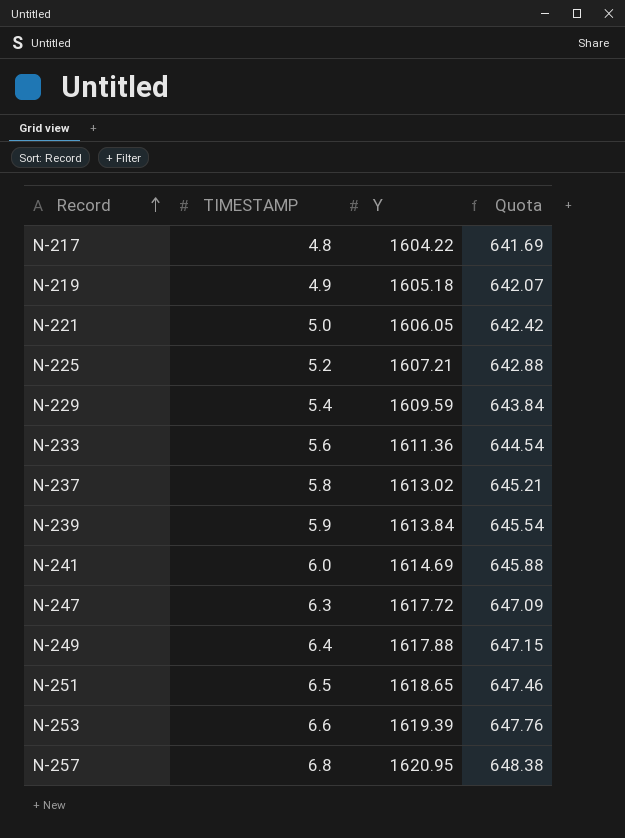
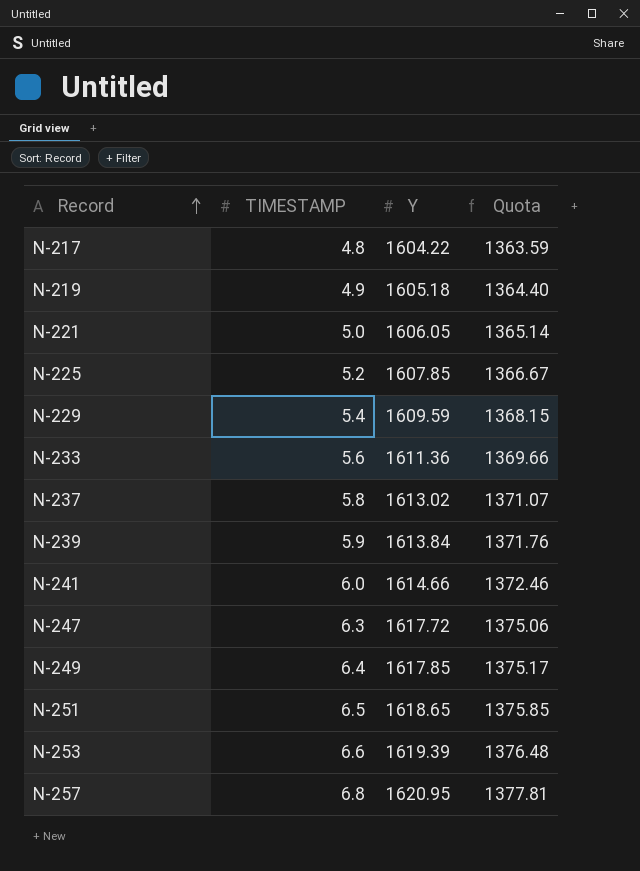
column Quota | formula: [Y] * 0.4 -> [Y] * 0.85
N-225 | Y: 1607.21 -> 1607.85
N-241 | Y: 1614.69 -> 1614.66
N-249 | Y: 1617.88 -> 1617.85

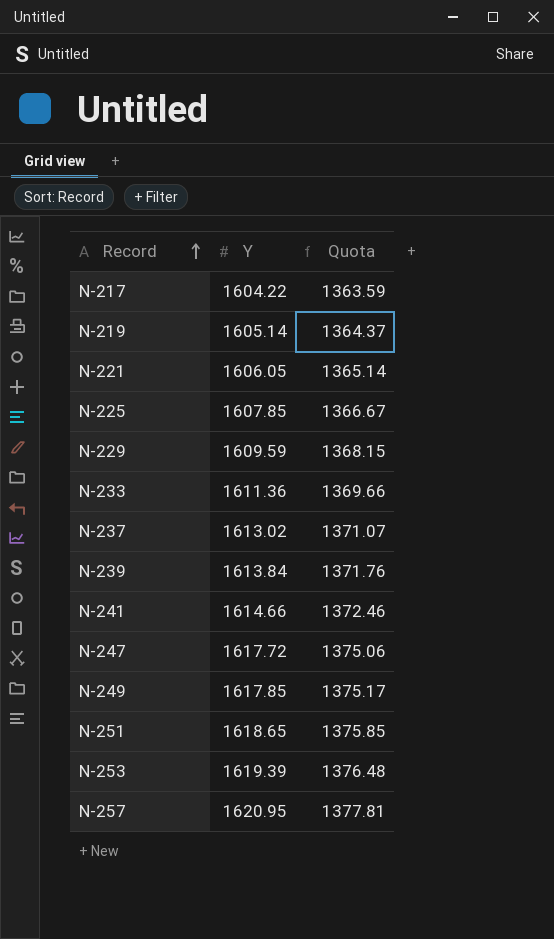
column TIMESTAMP | position: 2 -> none
N-219 | Y: 1605.18 -> 1605.14
N-219 | Quota: 1364.40 -> 1364.37

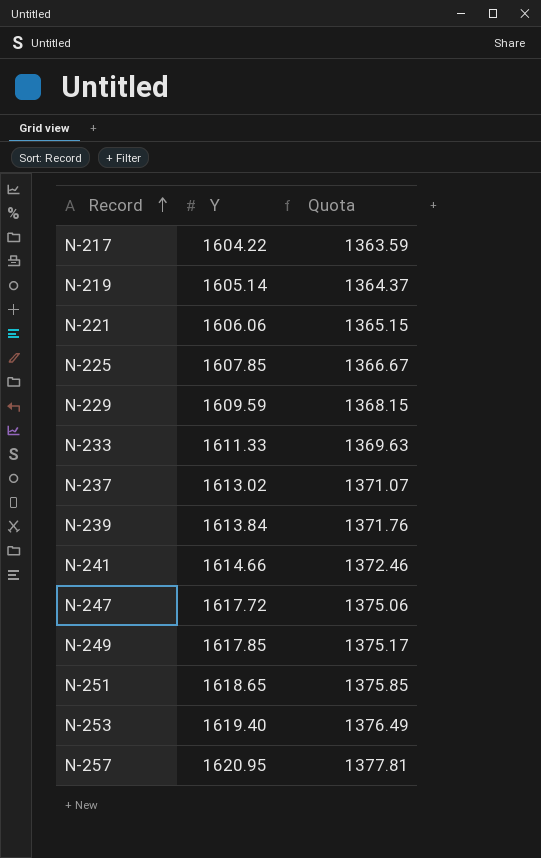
N-221 | Y: 1606.05 -> 1606.06
N-221 | Quota: 1365.14 -> 1365.15
N-233 | Y: 1611.36 -> 1611.33
N-233 | Quota: 1369.66 -> 1369.63
N-253 | Y: 1619.39 -> 1619.40
N-253 | Quota: 1376.48 -> 1376.49

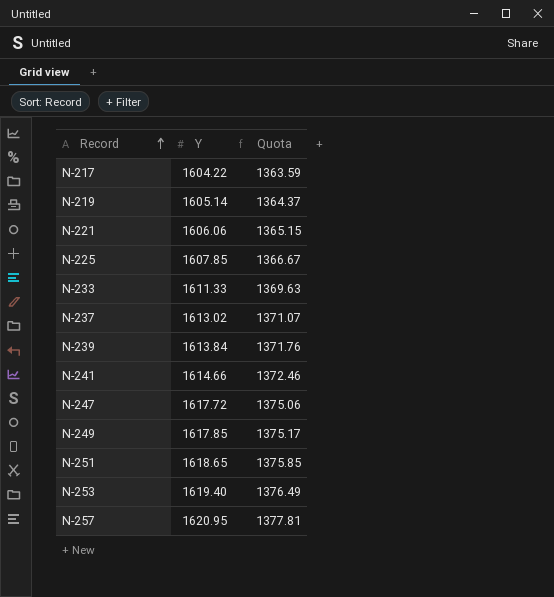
row N-229: 1609.59 | 1368.15 -> none

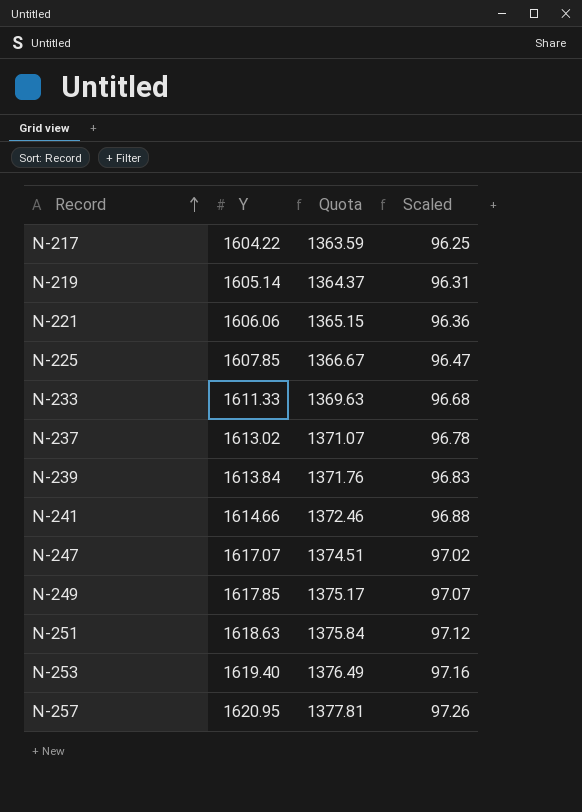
column Scaled | formula: none -> [Y] * 0.06
N-247 | Y: 1617.72 -> 1617.07
N-247 | Quota: 1375.06 -> 1374.51
N-251 | Y: 1618.65 -> 1618.63
N-251 | Quota: 1375.85 -> 1375.84

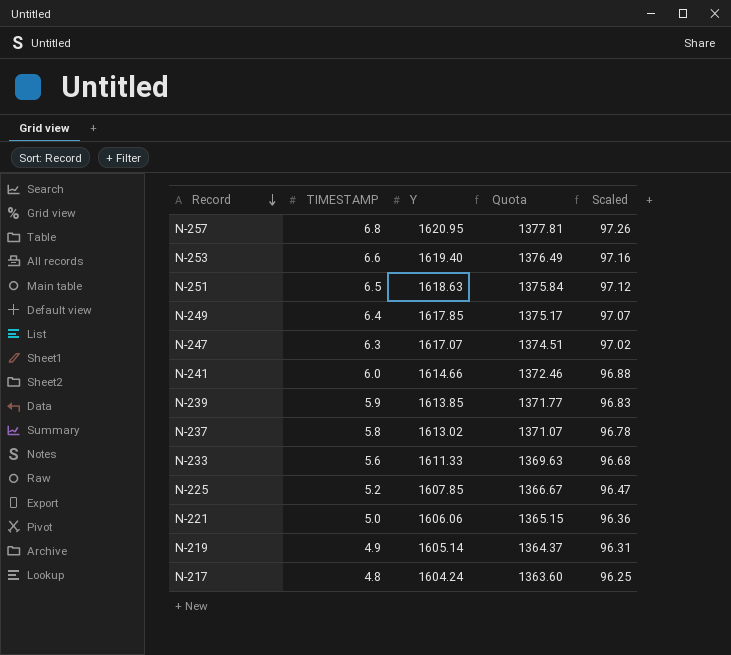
row order: Record ascending -> Record descending
column TIMESTAMP | position: none -> 2
N-239 | Y: 1613.84 -> 1613.85
N-239 | Quota: 1371.76 -> 1371.77
N-217 | Y: 1604.22 -> 1604.24
N-217 | Quota: 1363.59 -> 1363.60

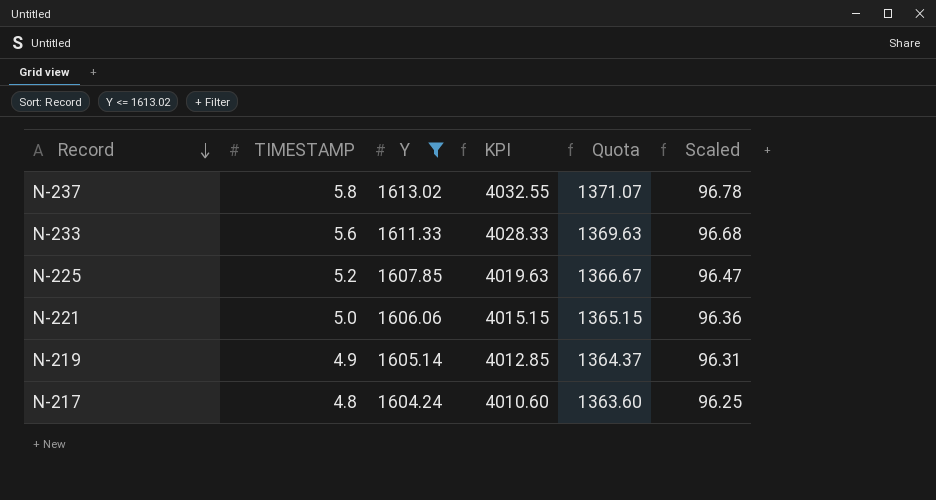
filter: none -> Y <= 1613.02
column KPI | formula: none -> [Y] * 2.5

